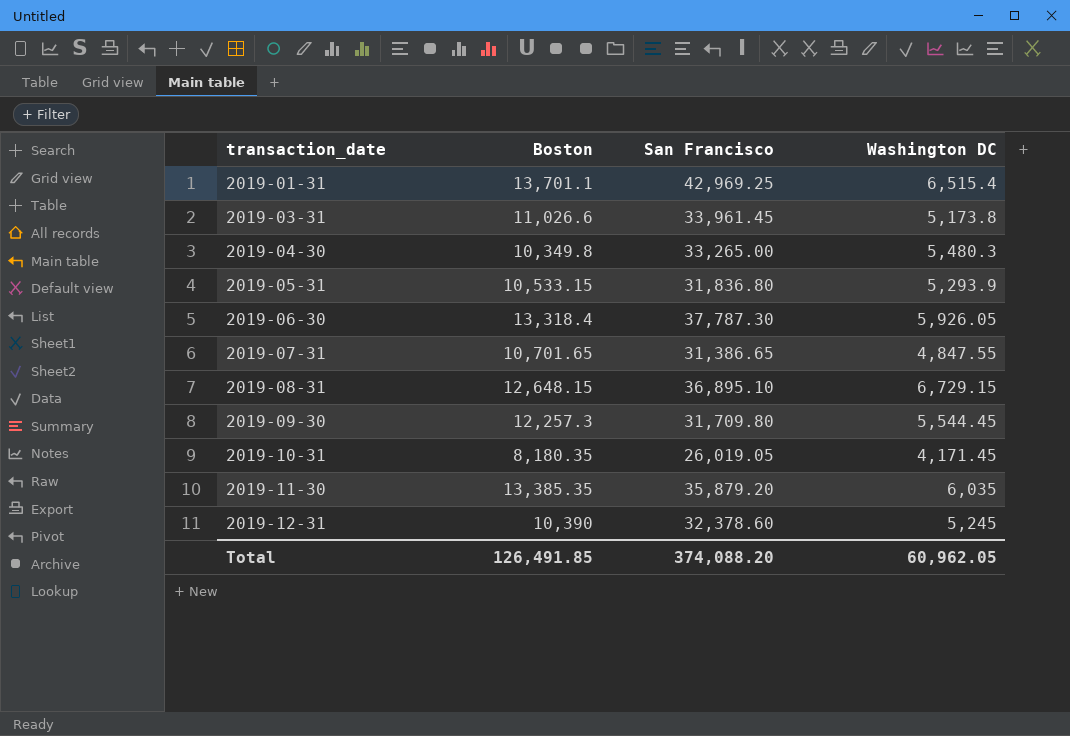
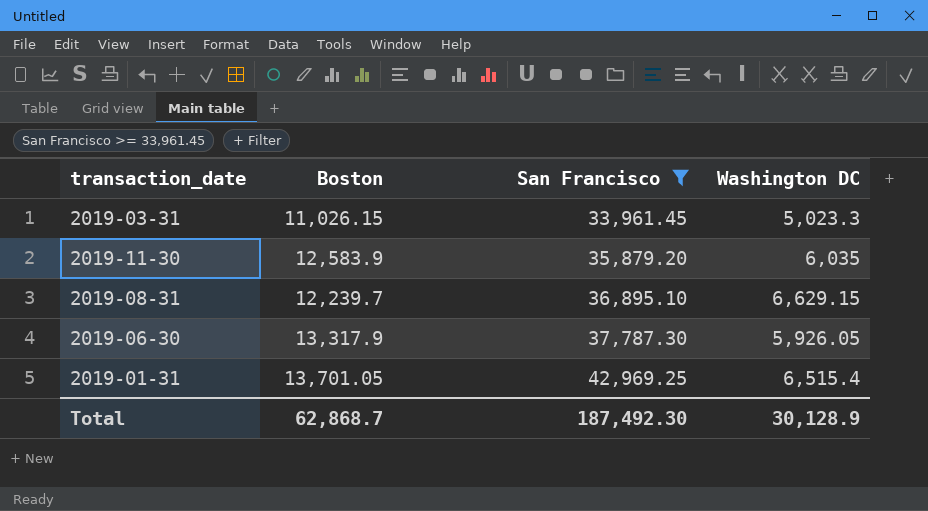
filter: none -> San Francisco >= 33,961.45
row order: transaction_date ascending -> San Francisco ascending
2019-03-31 | Boston: 11,026.6 -> 11,026.15
2019-03-31 | Washington DC: 5,173.8 -> 5,023.3
2019-11-30 | Boston: 13,385.35 -> 12,583.9
2019-08-31 | Boston: 12,648.15 -> 12,239.7
2019-08-31 | Washington DC: 6,729.15 -> 6,629.15
2019-06-30 | Boston: 13,318.4 -> 13,317.9
2019-01-31 | Boston: 13,701.1 -> 13,701.05
Total | Boston: 126,491.85 -> 62,868.7
Total | San Francisco: 374,088.20 -> 187,492.30
Total | Washington DC: 60,962.05 -> 30,128.9

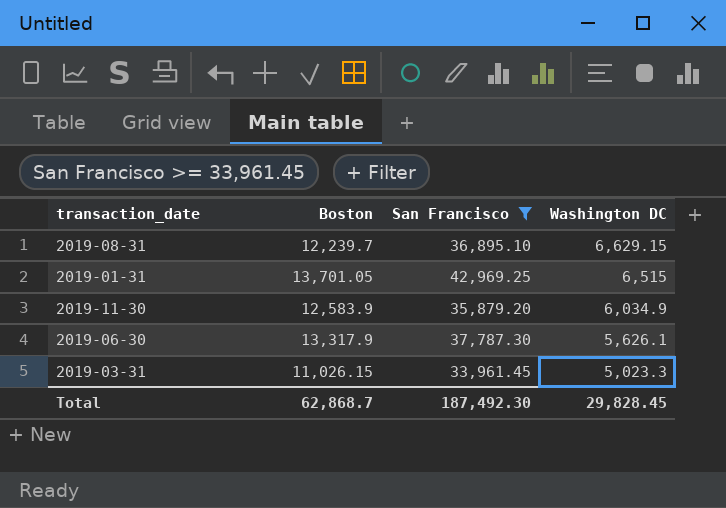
row order: San Francisco ascending -> Washington DC descending
2019-01-31 | Washington DC: 6,515.4 -> 6,515
2019-11-30 | Washington DC: 6,035 -> 6,034.9
2019-06-30 | Washington DC: 5,926.05 -> 5,626.1
Total | Washington DC: 30,128.9 -> 29,828.45

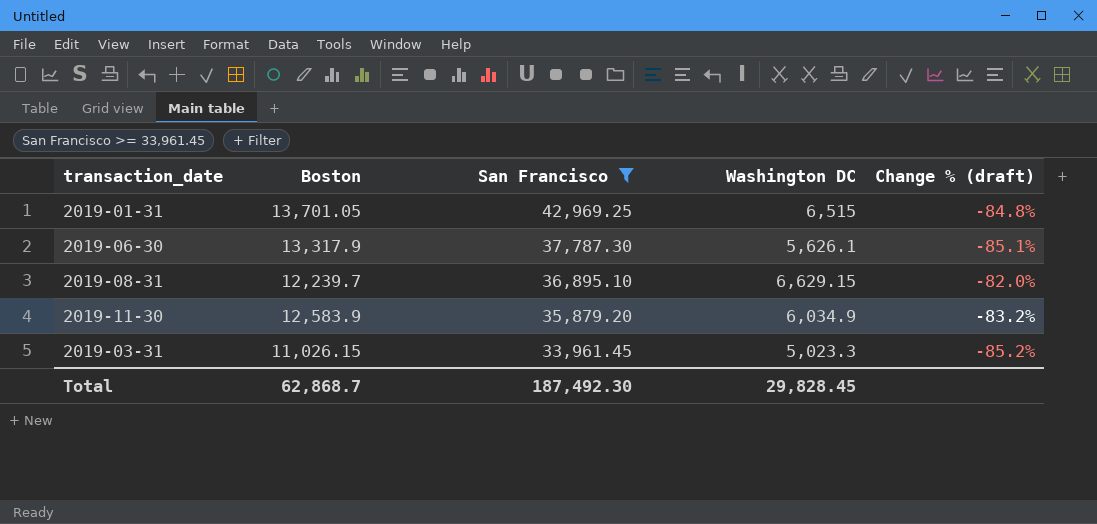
row order: Washington DC descending -> San Francisco descending
column Change % (draft) | formula: none -> ([Washington DC] - [San Francisco]) / [San Francisco]

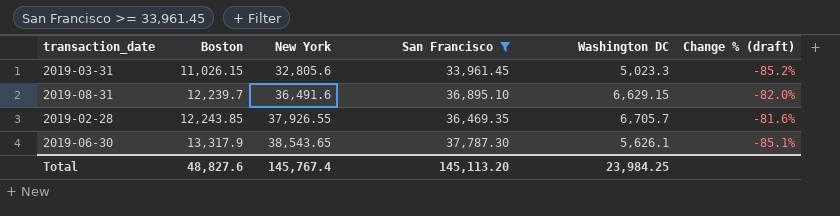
row order: San Francisco descending -> Boston ascending
column New York | position: none -> 3
row 2019-01-31: 13,701.05 | 42,969.25 | 6,515 | -84.8% -> none
row 2019-11-30: 12,583.9 | 35,879.20 | 6,034.9 | -83.2% -> none
row 2019-02-28: none -> 12,243.85 | 37,926.55 | 36,469.35 | 6,705.7 | -81.6%
Total | Boston: 62,868.7 -> 48,827.6
Total | San Francisco: 187,492.30 -> 145,113.20
Total | Washington DC: 29,828.45 -> 23,984.25

